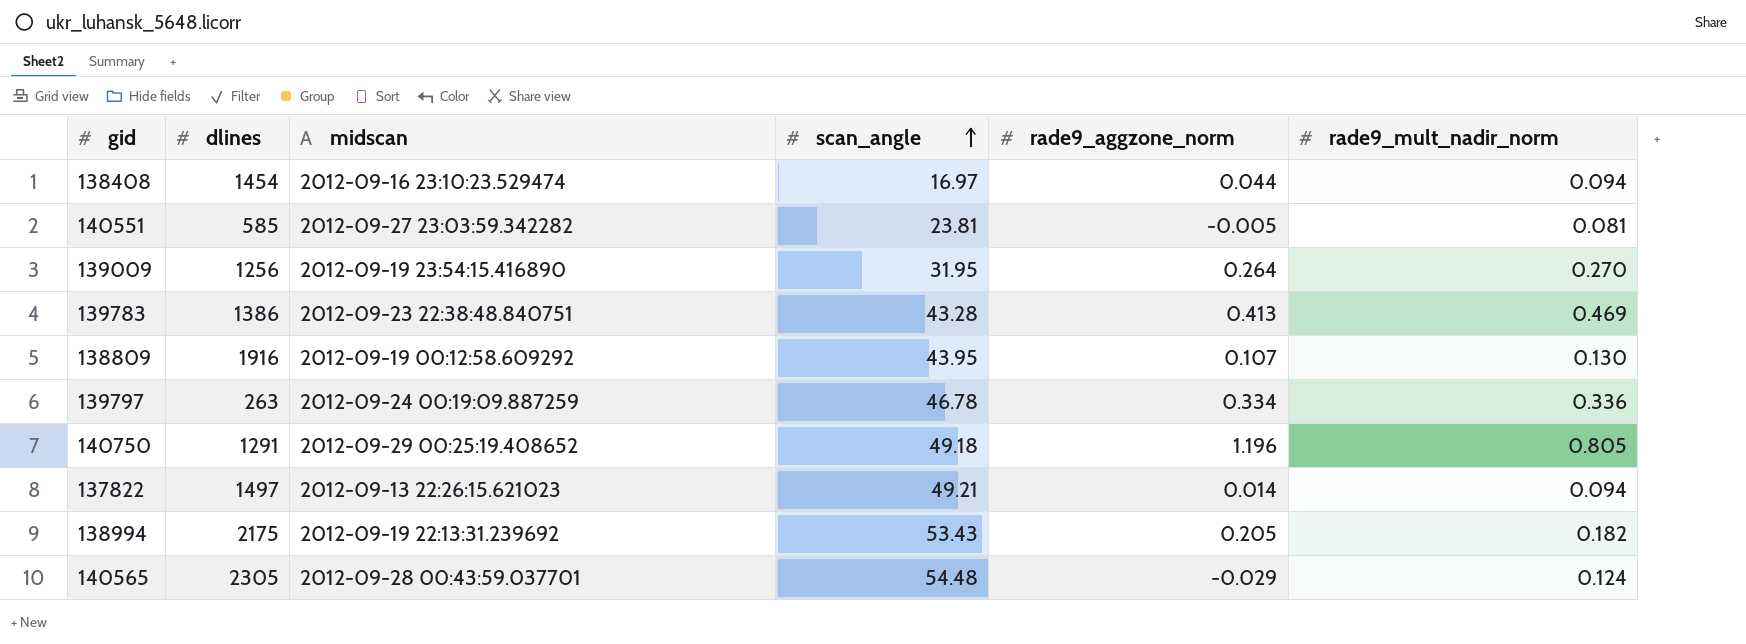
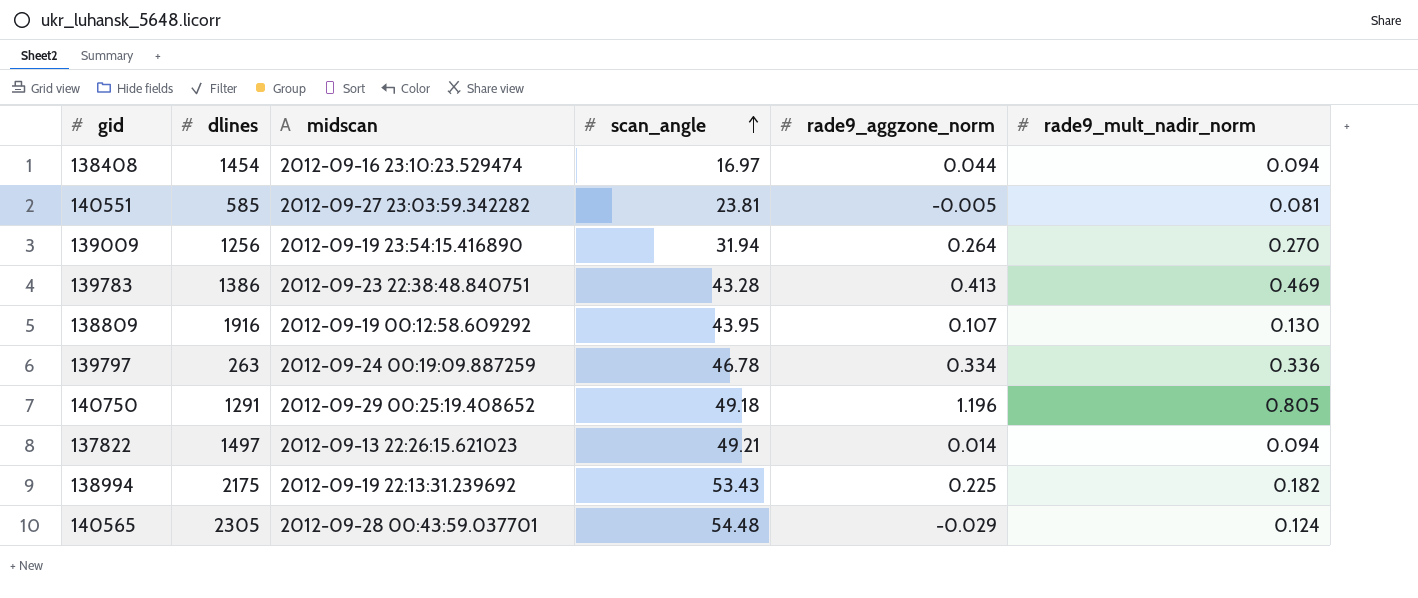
139009 | scan_angle: 31.95 -> 31.94
138994 | rade9_aggzone_norm: 0.205 -> 0.225

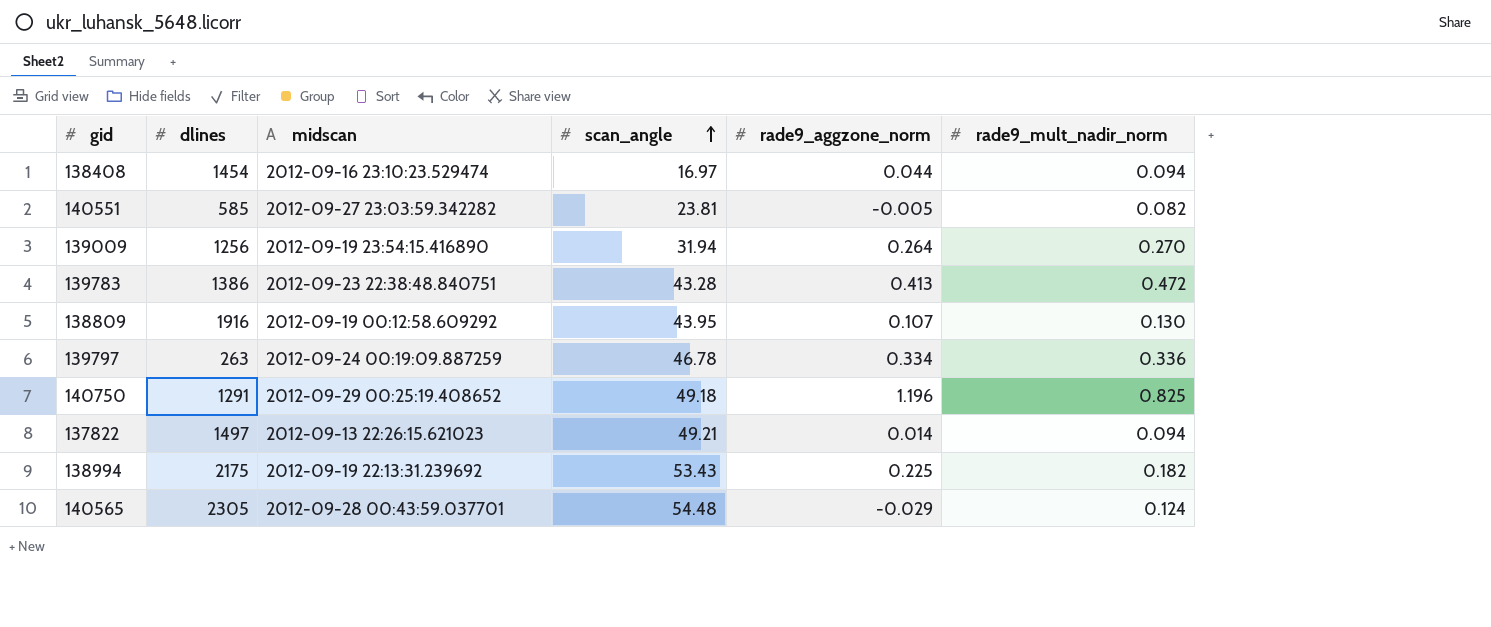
140551 | rade9_mult_nadir_norm: 0.081 -> 0.082
139783 | rade9_mult_nadir_norm: 0.469 -> 0.472
140750 | rade9_mult_nadir_norm: 0.805 -> 0.825

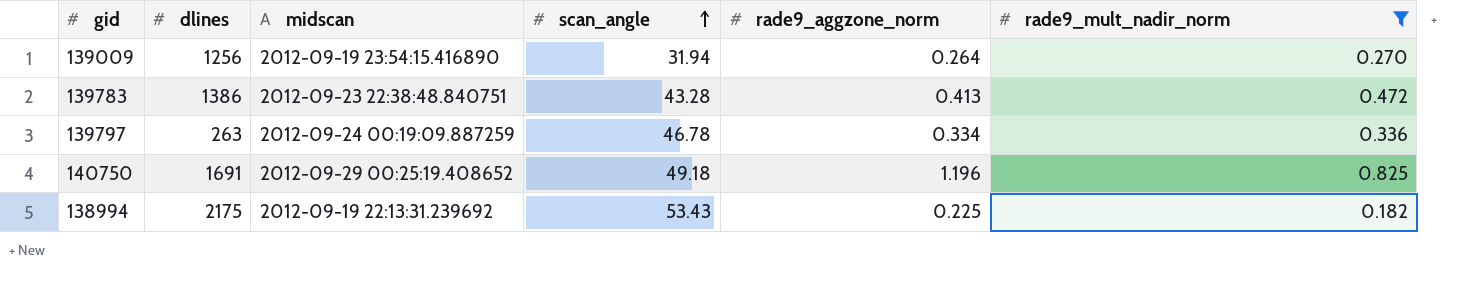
filter: none -> rade9_mult_nadir_norm >= 0.182
140750 | dlines: 1291 -> 1691

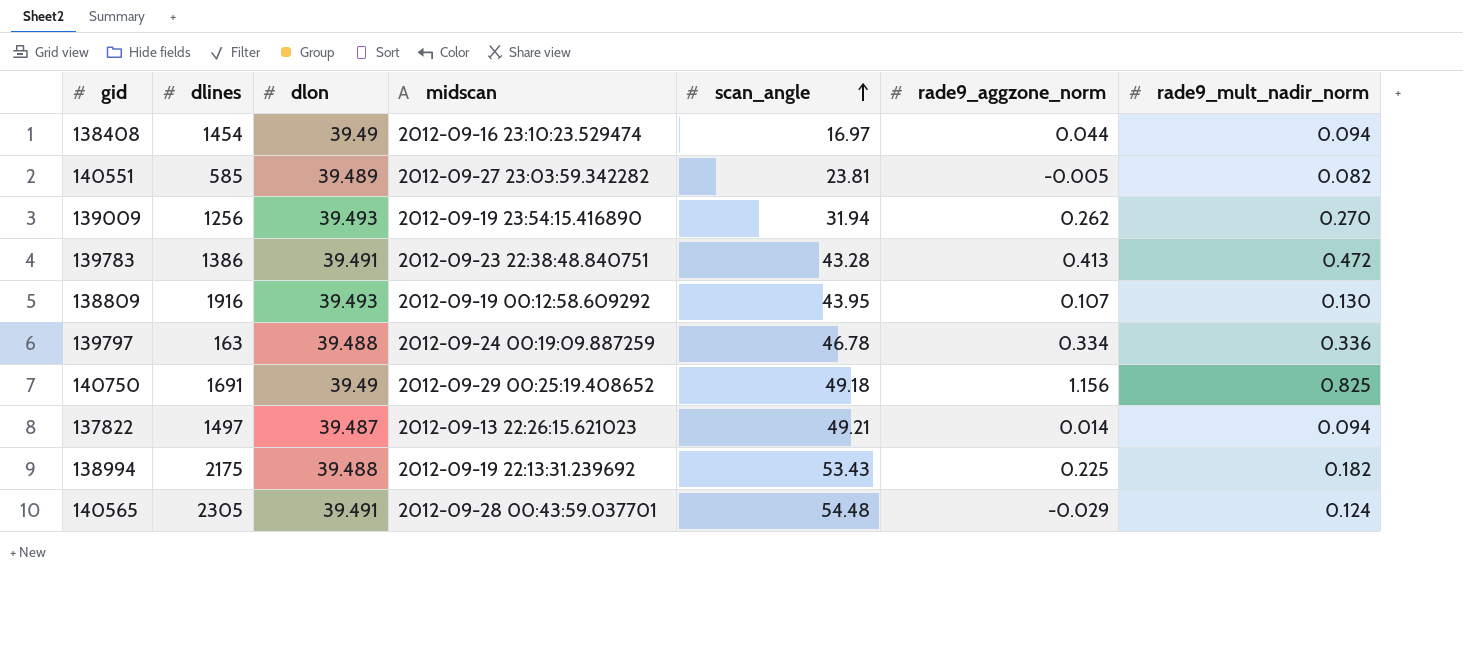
filter: rade9_mult_nadir_norm >= 0.182 -> none
column dlon | position: none -> 3
139009 | rade9_aggzone_norm: 0.264 -> 0.262
139797 | dlines: 263 -> 163
140750 | rade9_aggzone_norm: 1.196 -> 1.156

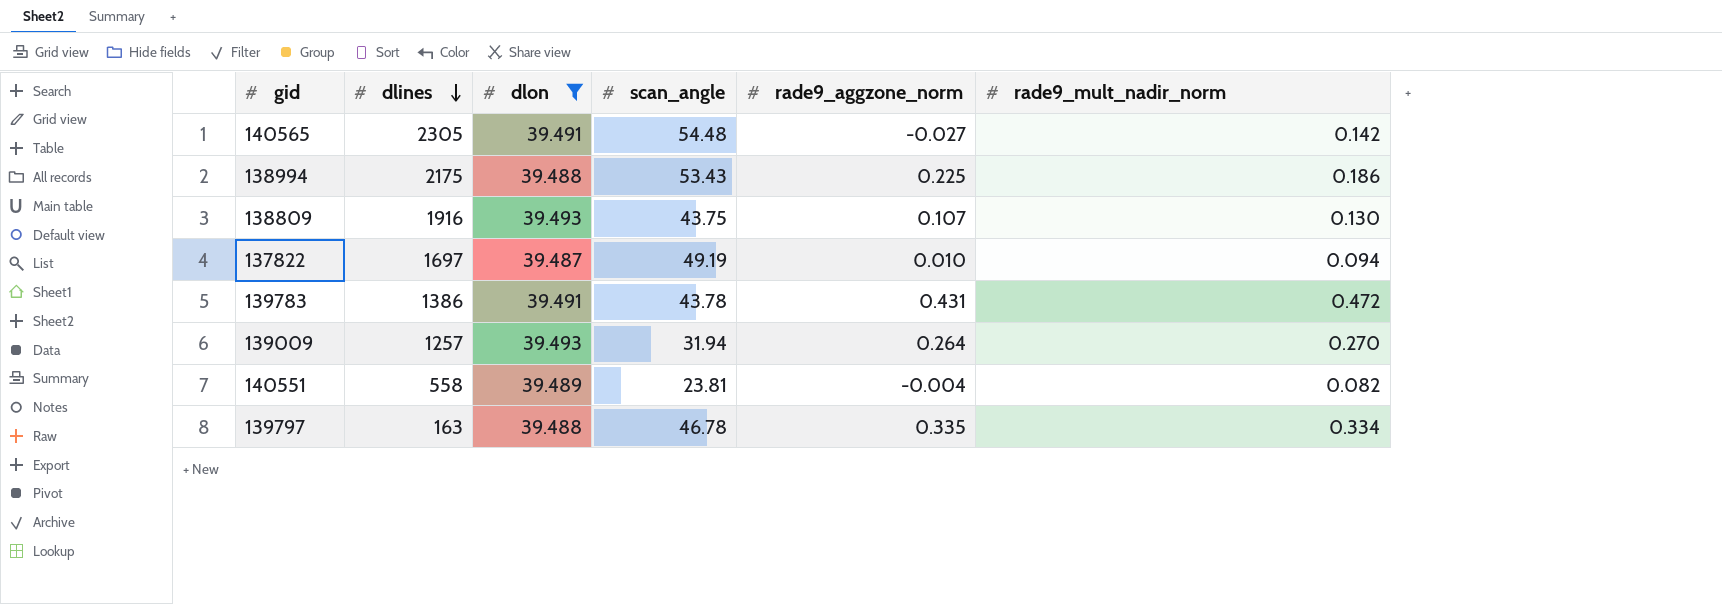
filter: none -> dlon != 39.49
row order: scan_angle ascending -> dlines descending
column midscan | position: 4 -> none
140565 | rade9_aggzone_norm: -0.029 -> -0.027
140565 | rade9_mult_nadir_norm: 0.124 -> 0.142
138994 | rade9_mult_nadir_norm: 0.182 -> 0.186
138809 | scan_angle: 43.95 -> 43.75
137822 | dlines: 1497 -> 1697
137822 | scan_angle: 49.21 -> 49.19
137822 | rade9_aggzone_norm: 0.014 -> 0.010
139783 | scan_angle: 43.28 -> 43.78
139783 | rade9_aggzone_norm: 0.413 -> 0.431
139009 | dlines: 1256 -> 1257
139009 | rade9_aggzone_norm: 0.262 -> 0.264
140551 | dlines: 585 -> 558
140551 | rade9_aggzone_norm: -0.005 -> -0.004
139797 | rade9_aggzone_norm: 0.334 -> 0.335
139797 | rade9_mult_nadir_norm: 0.336 -> 0.334

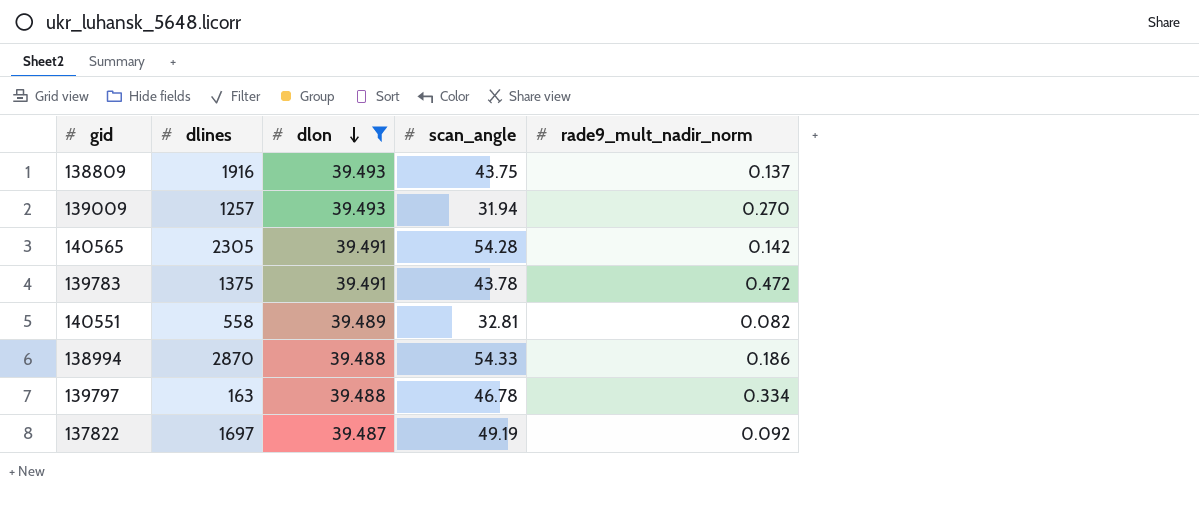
row order: dlines descending -> dlon descending
column rade9_aggzone_norm | position: 5 -> none
138809 | rade9_mult_nadir_norm: 0.130 -> 0.137
140565 | scan_angle: 54.48 -> 54.28
139783 | dlines: 1386 -> 1375
140551 | scan_angle: 23.81 -> 32.81
138994 | dlines: 2175 -> 2870
138994 | scan_angle: 53.43 -> 54.33
137822 | rade9_mult_nadir_norm: 0.094 -> 0.092

